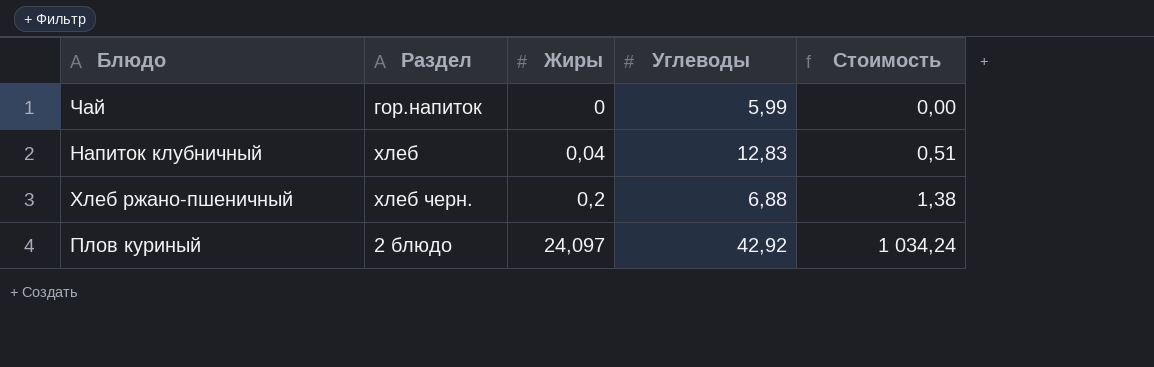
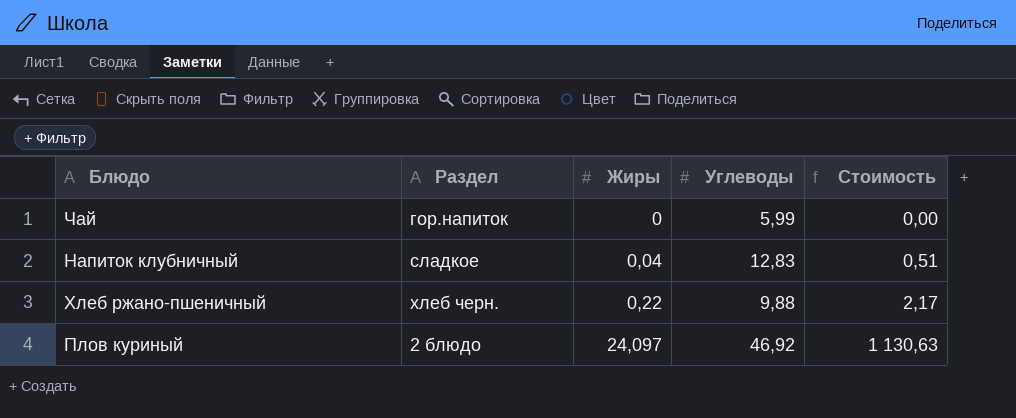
Напиток клубничный | Раздел: хлеб -> сладкое
Хлеб ржано-пшеничный | Жиры: 0,2 -> 0,22
Хлеб ржано-пшеничный | Углеводы: 6,88 -> 9,88
Хлеб ржано-пшеничный | Стоимость: 1,38 -> 2,17
Плов куриный | Углеводы: 42,92 -> 46,92
Плов куриный | Стоимость: 1 034,24 -> 1 130,63

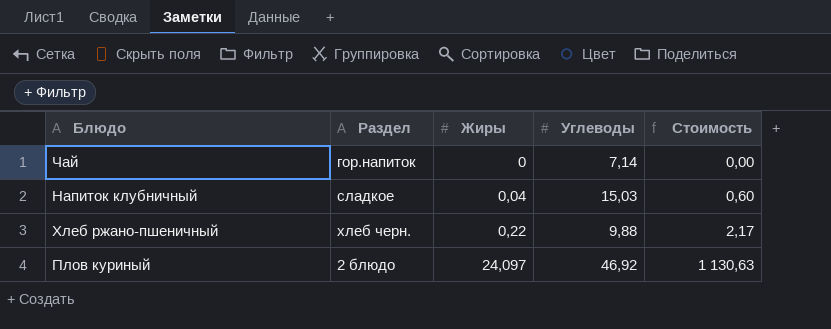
Чай | Углеводы: 5,99 -> 7,14
Напиток клубничный | Углеводы: 12,83 -> 15,03
Напиток клубничный | Стоимость: 0,51 -> 0,60

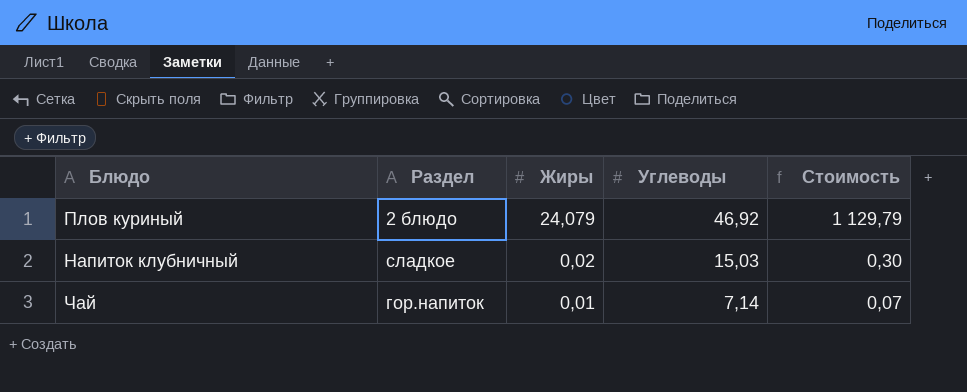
row order: Жиры ascending -> Жиры descending
row Хлеб ржано-пшеничный: хлеб черн. | 0,22 | 9,88 | 2,17 -> none
Плов куриный | Жиры: 24,097 -> 24,079
Плов куриный | Стоимость: 1 130,63 -> 1 129,79
Напиток клубничный | Жиры: 0,04 -> 0,02
Напиток клубничный | Стоимость: 0,60 -> 0,30
Чай | Жиры: 0 -> 0,01
Чай | Стоимость: 0,00 -> 0,07

